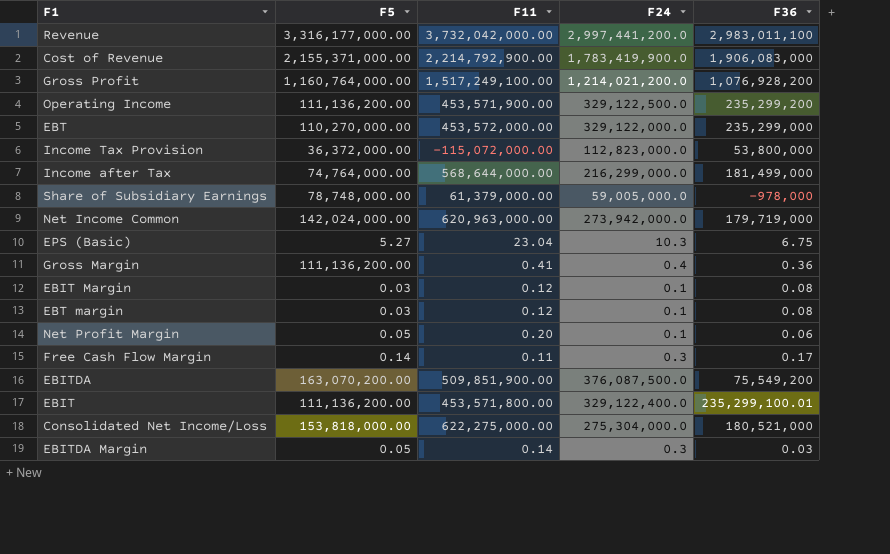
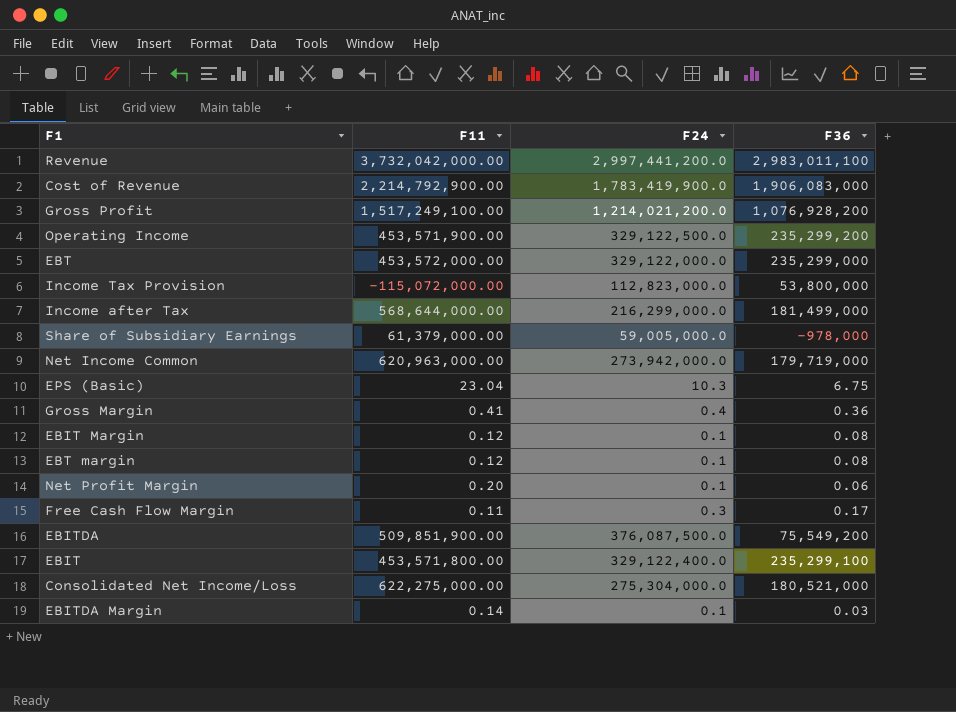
column F5 | position: 2 -> none
EBIT | F36: 235,299,100.01 -> 235,299,100
EBITDA Margin | F24: 0.3 -> 0.1

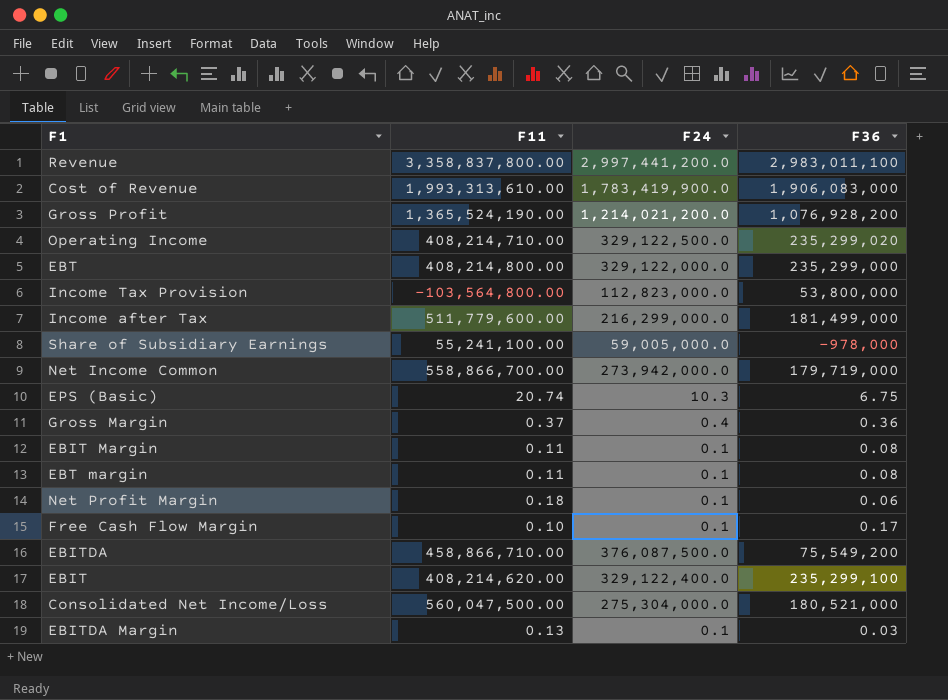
Revenue | F11: 3,732,042,000.00 -> 3,358,837,800.00
Cost of Revenue | F11: 2,214,792,900.00 -> 1,993,313,610.00
Gross Profit | F11: 1,517,249,100.00 -> 1,365,524,190.00
Operating Income | F11: 453,571,900.00 -> 408,214,710.00
Operating Income | F36: 235,299,200 -> 235,299,020
EBT | F11: 453,572,000.00 -> 408,214,800.00
Income Tax Provision | F11: -115,072,000.00 -> -103,564,800.00
Income after Tax | F11: 568,644,000.00 -> 511,779,600.00
Share of Subsidiary Earnings | F11: 61,379,000.00 -> 55,241,100.00
Net Income Common | F11: 620,963,000.00 -> 558,866,700.00
EPS (Basic) | F11: 23.04 -> 20.74
Gross Margin | F11: 0.41 -> 0.37
EBIT Margin | F11: 0.12 -> 0.11
EBT margin | F11: 0.12 -> 0.11
Net Profit Margin | F11: 0.20 -> 0.18
Free Cash Flow Margin | F11: 0.11 -> 0.10
Free Cash Flow Margin | F24: 0.3 -> 0.1
EBITDA | F11: 509,851,900.00 -> 458,866,710.00
EBIT | F11: 453,571,800.00 -> 408,214,620.00
Consolidated Net Income/Loss | F11: 622,275,000.00 -> 560,047,500.00
EBITDA Margin | F11: 0.14 -> 0.13

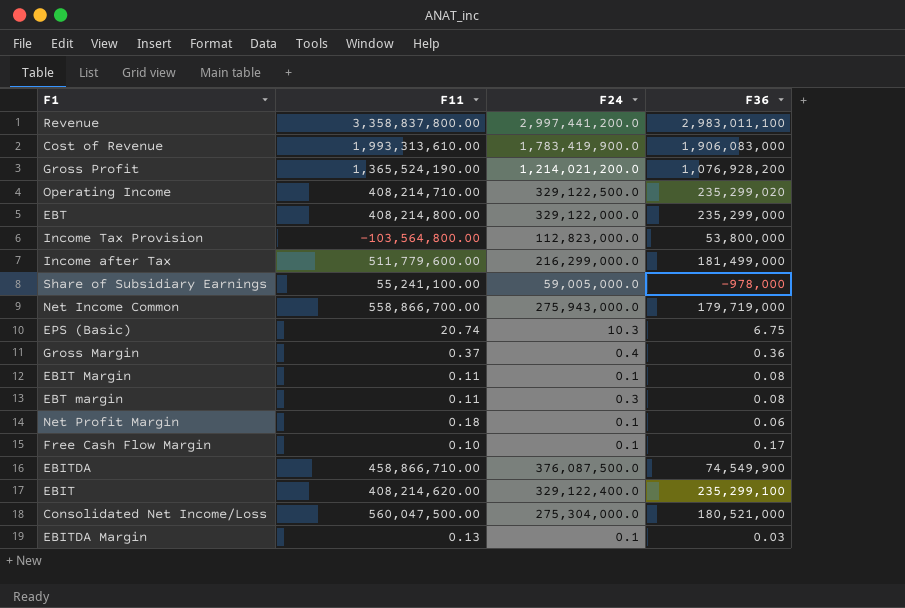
Net Income Common | F24: 273,942,000.0 -> 275,943,000.0
EBT margin | F24: 0.1 -> 0.3
EBITDA | F36: 75,549,200 -> 74,549,900

